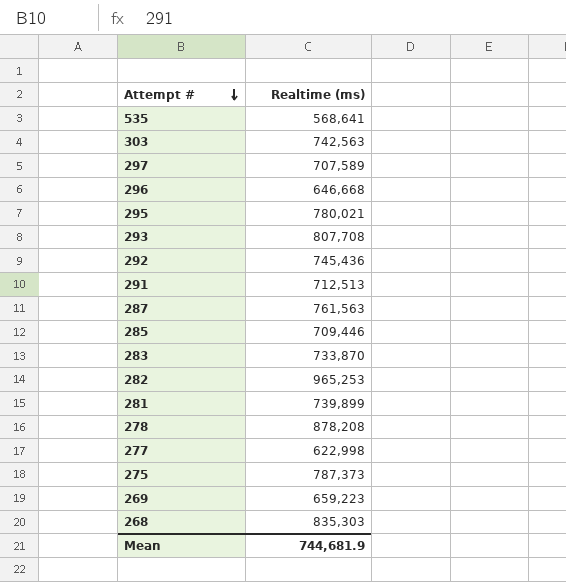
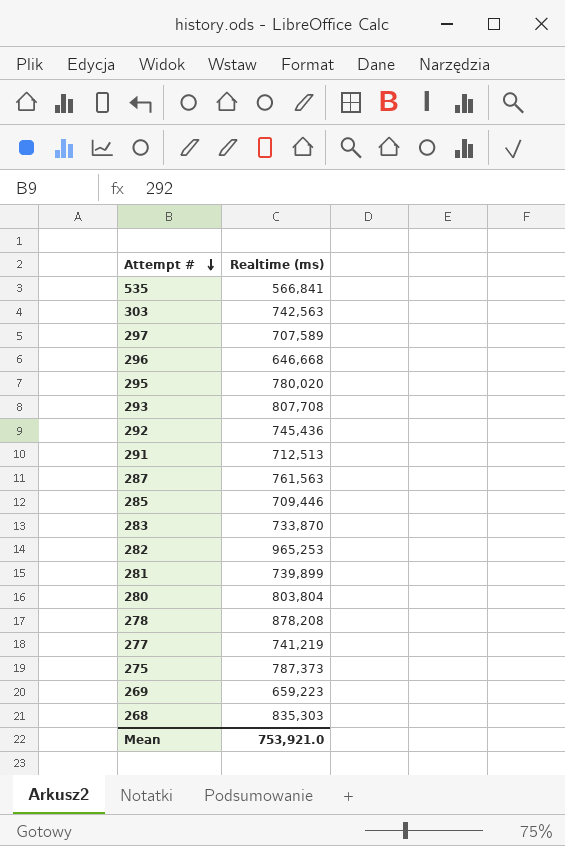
535 | Realtime (ms): 568,641 -> 566,841
295 | Realtime (ms): 780,021 -> 780,020
row 280: none -> 803,804
277 | Realtime (ms): 622,998 -> 741,219
Mean | Realtime (ms): 744,681.9 -> 753,921.0

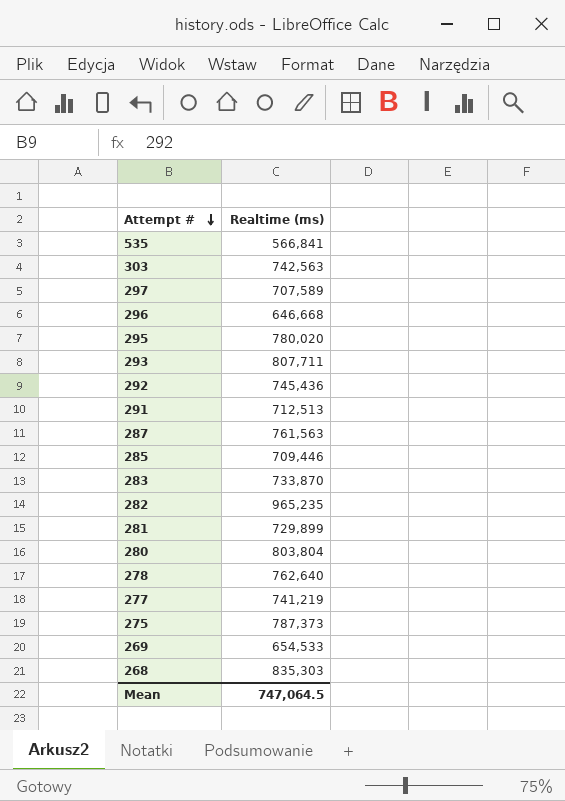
293 | Realtime (ms): 807,708 -> 807,711
282 | Realtime (ms): 965,253 -> 965,235
281 | Realtime (ms): 739,899 -> 729,899
278 | Realtime (ms): 878,208 -> 762,640
269 | Realtime (ms): 659,223 -> 654,533
Mean | Realtime (ms): 753,921.0 -> 747,064.5

